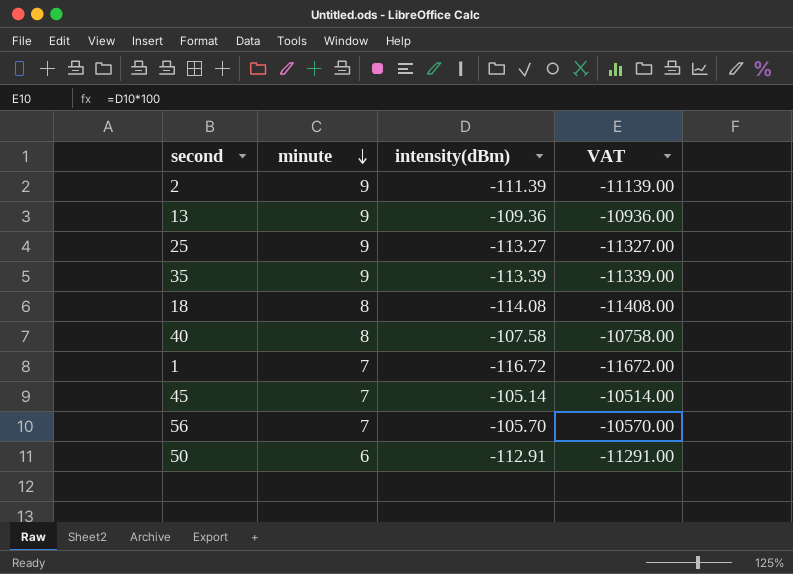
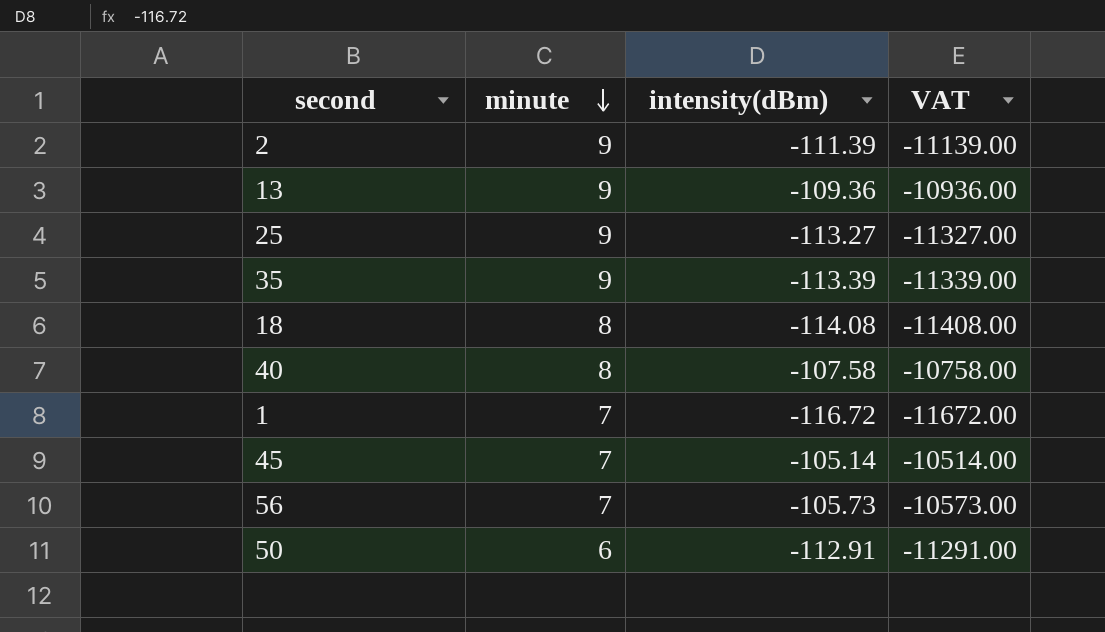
56 | intensity(dBm): -105.70 -> -105.73
56 | VAT: -10570.00 -> -10573.00

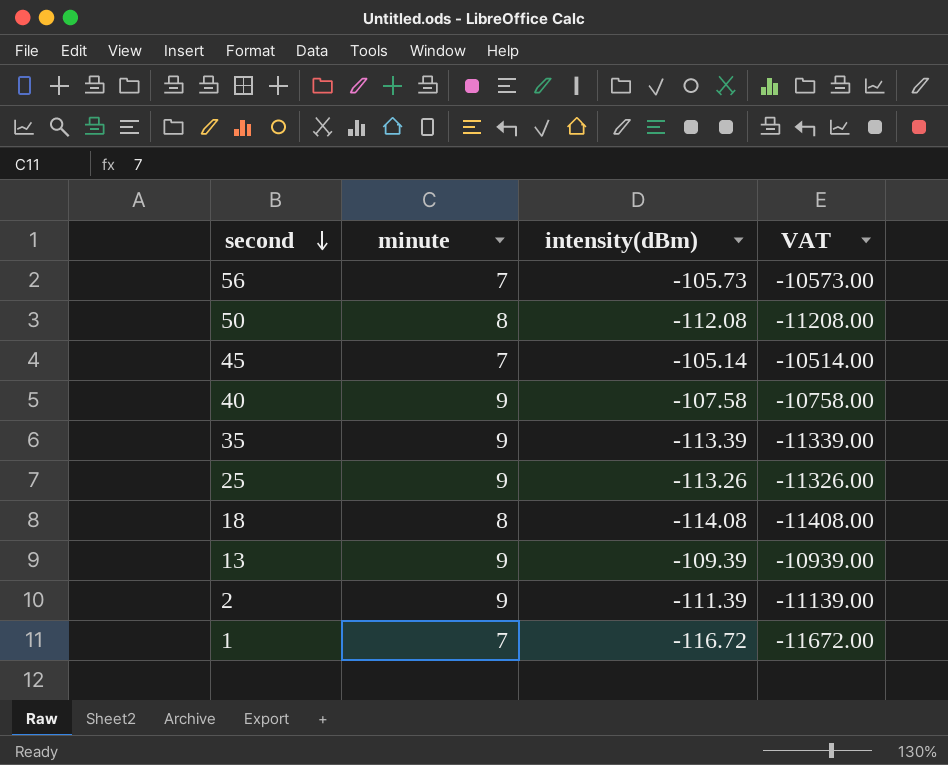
row order: minute descending -> second descending
50 | minute: 6 -> 8
50 | intensity(dBm): -112.91 -> -112.08
50 | VAT: -11291.00 -> -11208.00
40 | minute: 8 -> 9
25 | intensity(dBm): -113.27 -> -113.26
25 | VAT: -11327.00 -> -11326.00
13 | intensity(dBm): -109.36 -> -109.39
13 | VAT: -10936.00 -> -10939.00

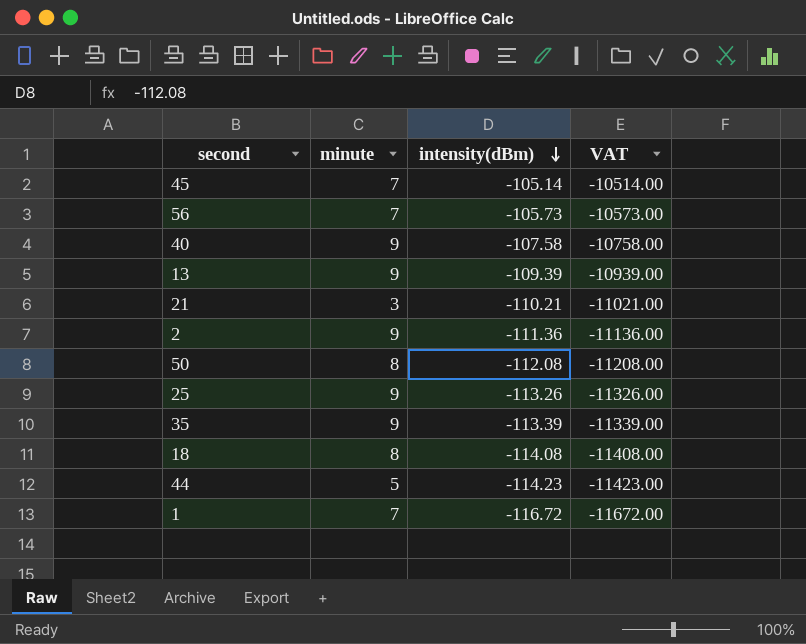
row order: second descending -> intensity(dBm) descending
row 21: none -> 3 | -110.21 | -11021.00
2 | intensity(dBm): -111.39 -> -111.36
2 | VAT: -11139.00 -> -11136.00
row 44: none -> 5 | -114.23 | -11423.00

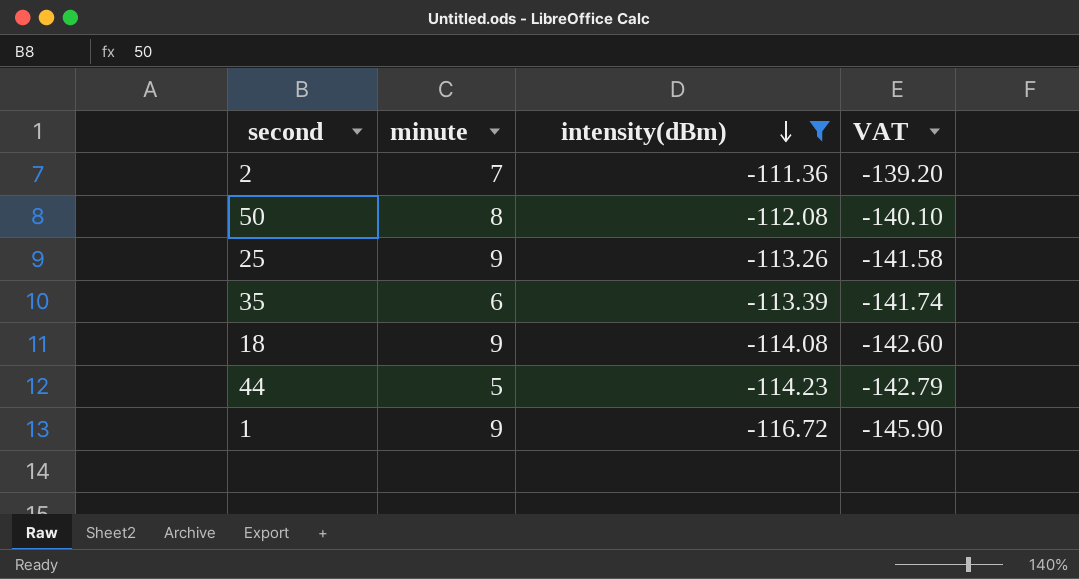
filter: none -> intensity(dBm) <= -111.36
column VAT | formula: [intensity(dBm)] * 100 -> [intensity(dBm)] * 1.25
2 | minute: 9 -> 7
35 | minute: 9 -> 6
18 | minute: 8 -> 9
1 | minute: 7 -> 9

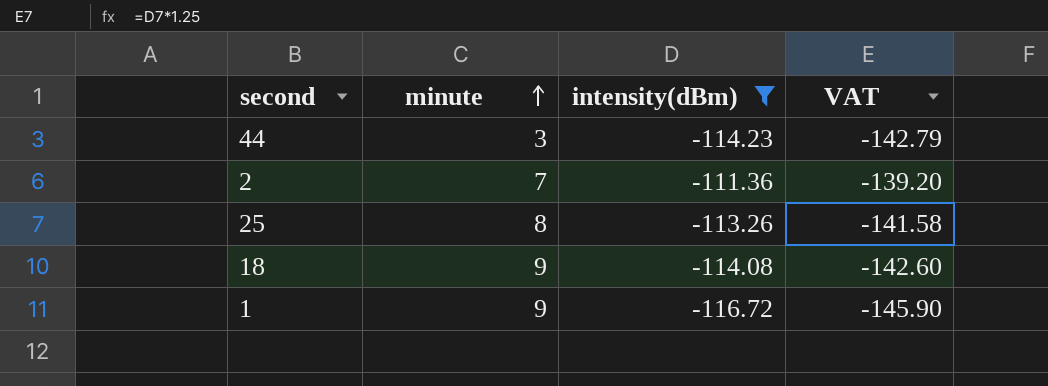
row order: intensity(dBm) descending -> minute ascending
row 50: 8 | -112.08 | -140.10 -> none
row 35: 6 | -113.39 | -141.74 -> none
44 | minute: 5 -> 3
25 | minute: 9 -> 8

